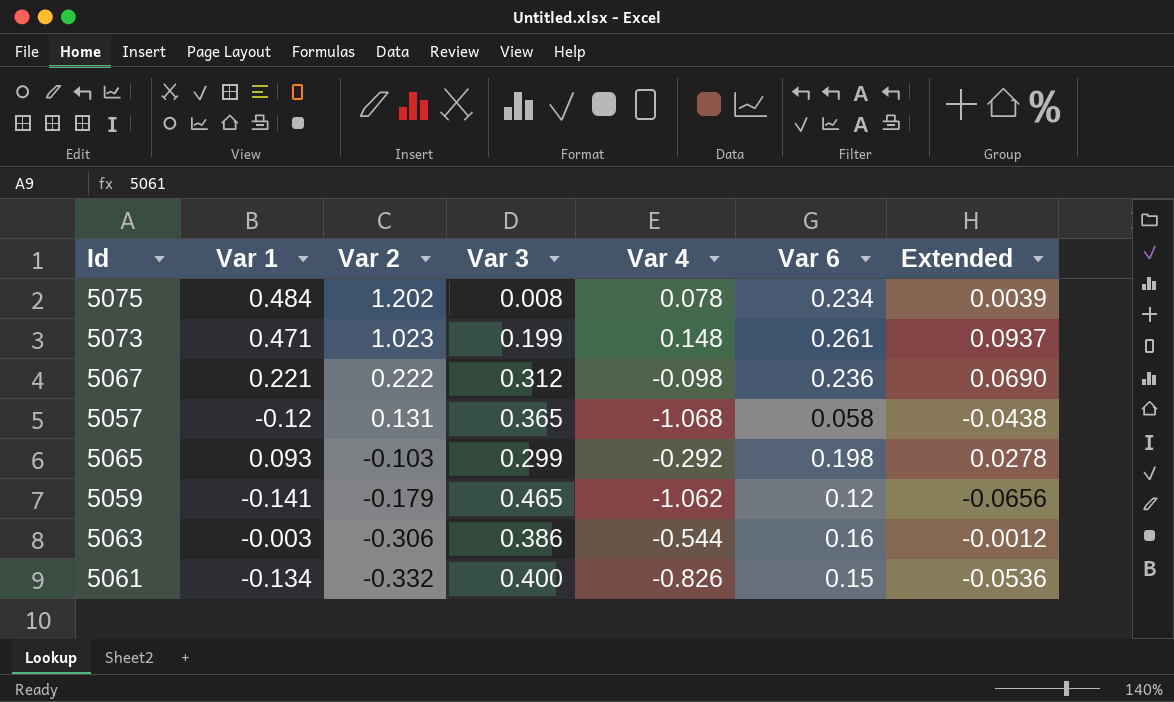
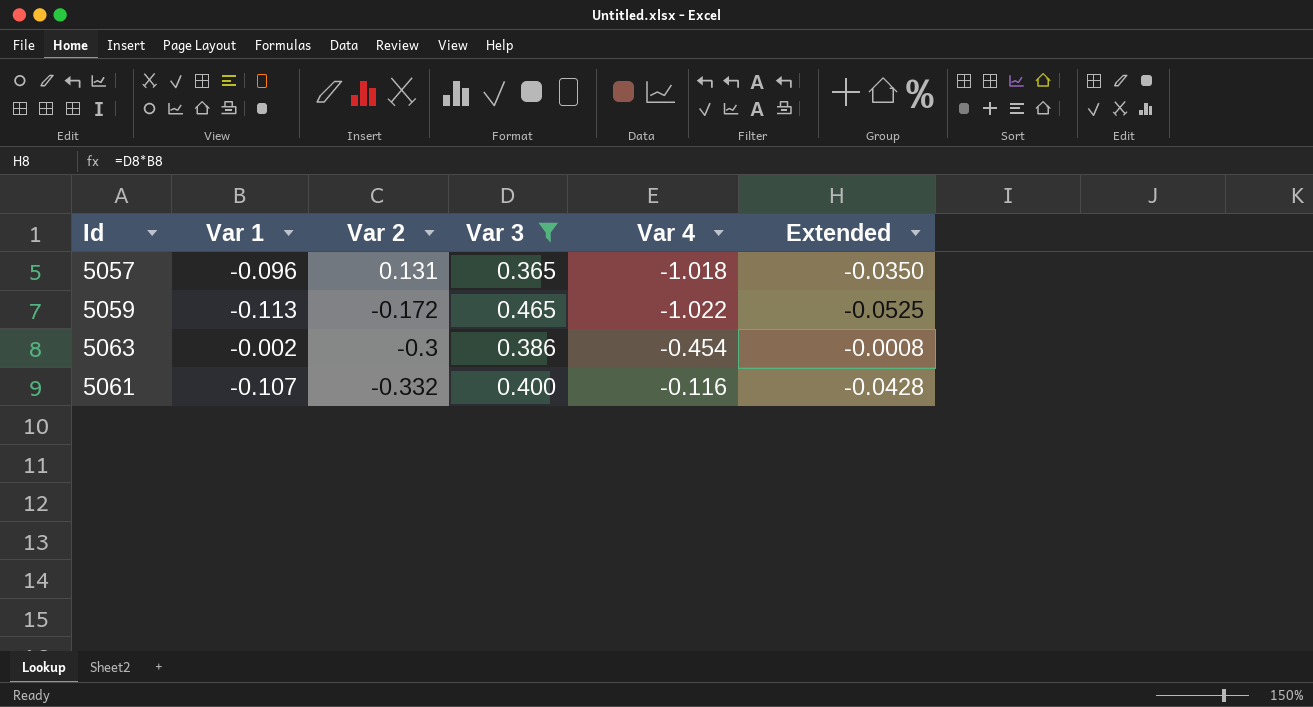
filter: none -> Var 3 >= 0.365
column Var 6 | position: 6 -> none
5057 | Var 1: -0.12 -> -0.096
5057 | Var 4: -1.068 -> -1.018
5057 | Extended: -0.0438 -> -0.0350
5059 | Var 1: -0.141 -> -0.113
5059 | Var 2: -0.179 -> -0.172
5059 | Var 4: -1.062 -> -1.022
5059 | Extended: -0.0656 -> -0.0525
5063 | Var 1: -0.003 -> -0.002
5063 | Var 2: -0.306 -> -0.3
5063 | Var 4: -0.544 -> -0.454
5063 | Extended: -0.0012 -> -0.0008
5061 | Var 1: -0.134 -> -0.107
5061 | Var 4: -0.826 -> -0.116
5061 | Extended: -0.0536 -> -0.0428

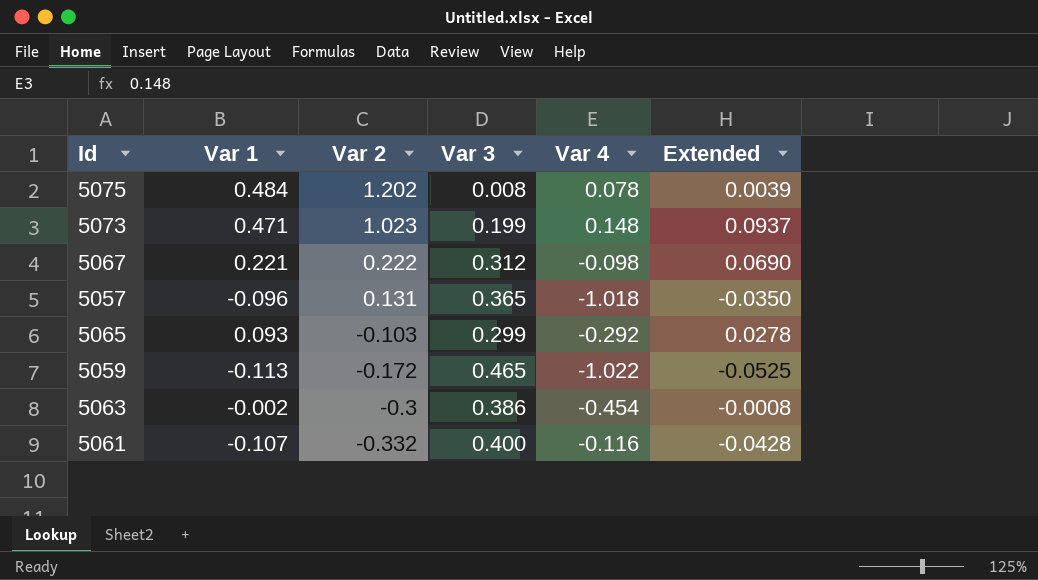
filter: Var 3 >= 0.365 -> none

